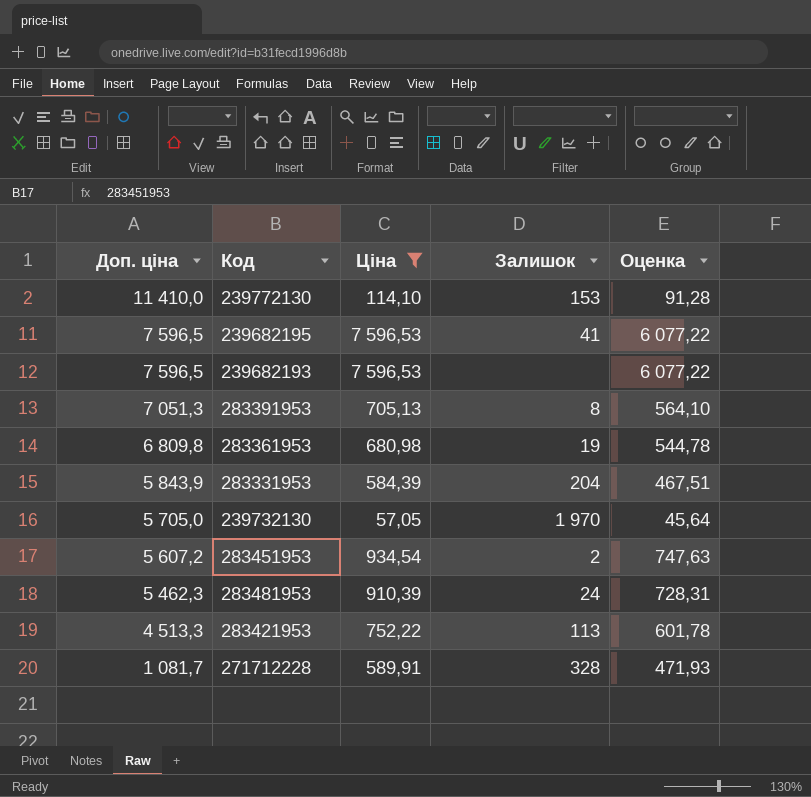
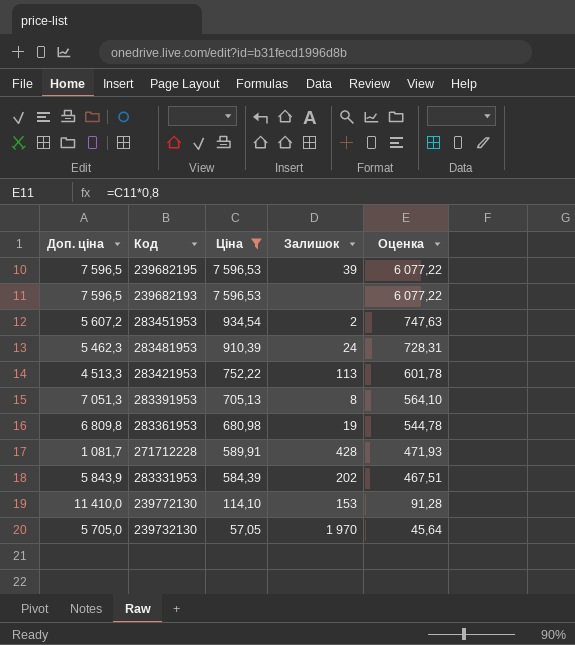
row order: Доп. ціна descending -> Ціна descending
239682195 | Залишок: 41 -> 39
271712228 | Залишок: 328 -> 428
283331953 | Залишок: 204 -> 202

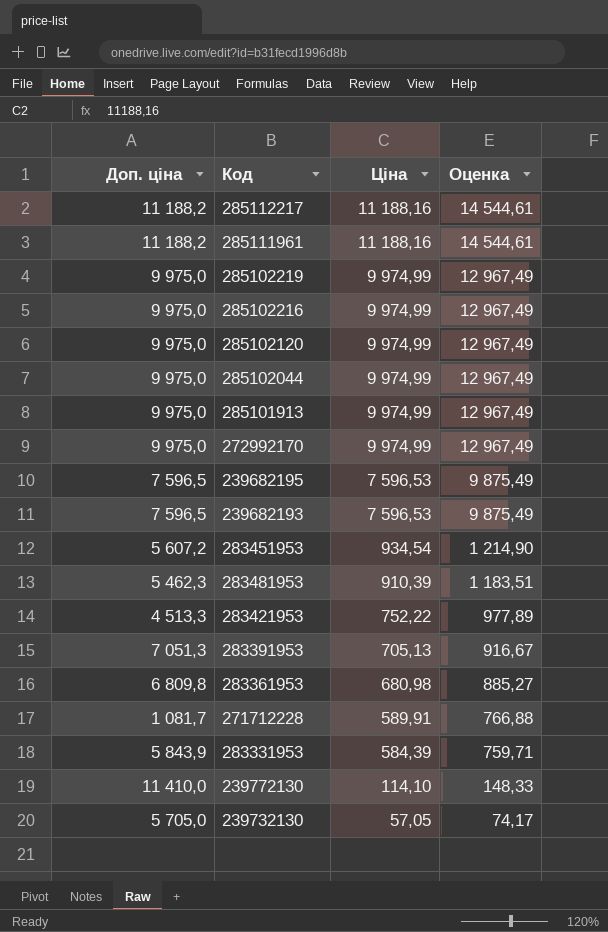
filter: Ціна <= 7 596,53 -> none
column Залишок | position: 4 -> none
column Оценка | formula: [Ціна] * 0,8 -> [Ціна] * 1,3

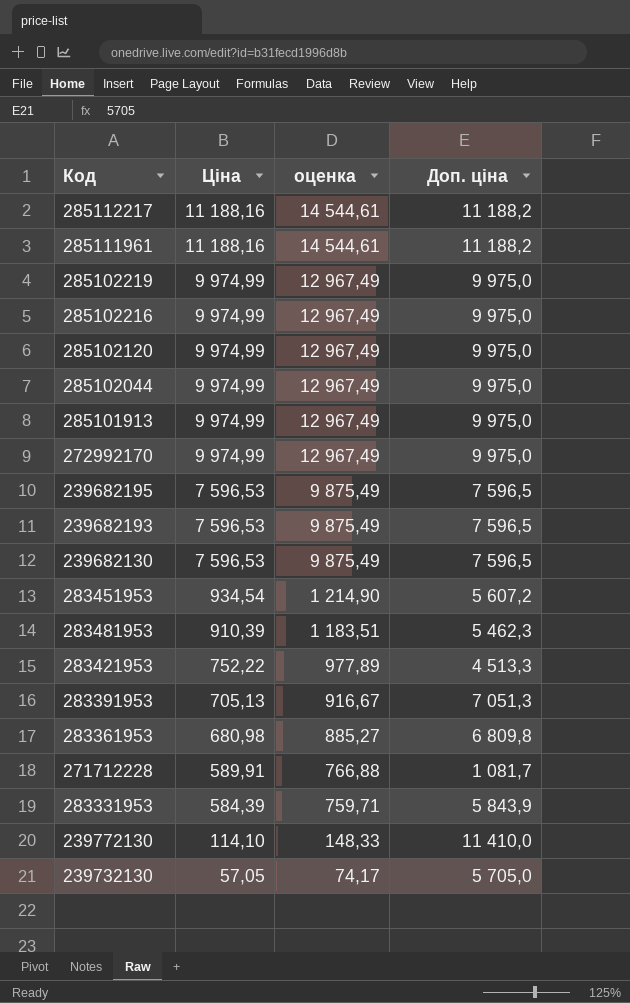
column name: Оценка -> оценка
column Доп. ціна | position: 1 -> 4
row 239682130: none -> 7 596,53 | 9 875,49 | 7 596,5

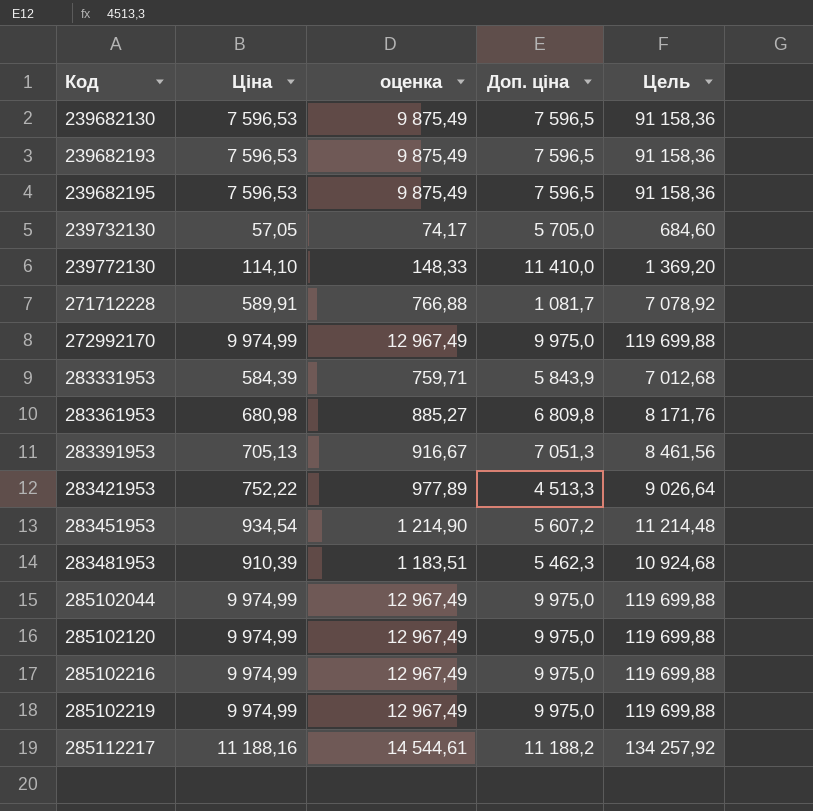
row order: Ціна descending -> Код ascending
column Цель | formula: none -> [Ціна] * 12
row 285111961: 11 188,16 | 14 544,61 | 11 188,2 -> none
row 285101913: 9 974,99 | 12 967,49 | 9 975,0 -> none

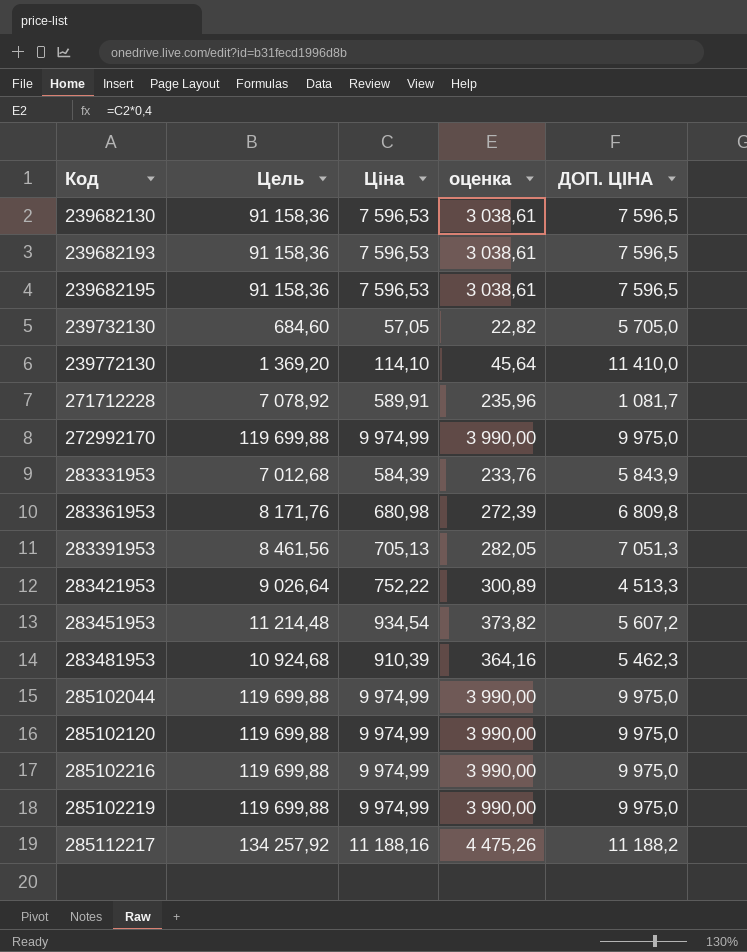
column Цель | position: 5 -> 2
column оценка | formula: [Ціна] * 1,3 -> [Ціна] * 0,4
column name: Доп. ціна -> ДОП. ЦІНА

